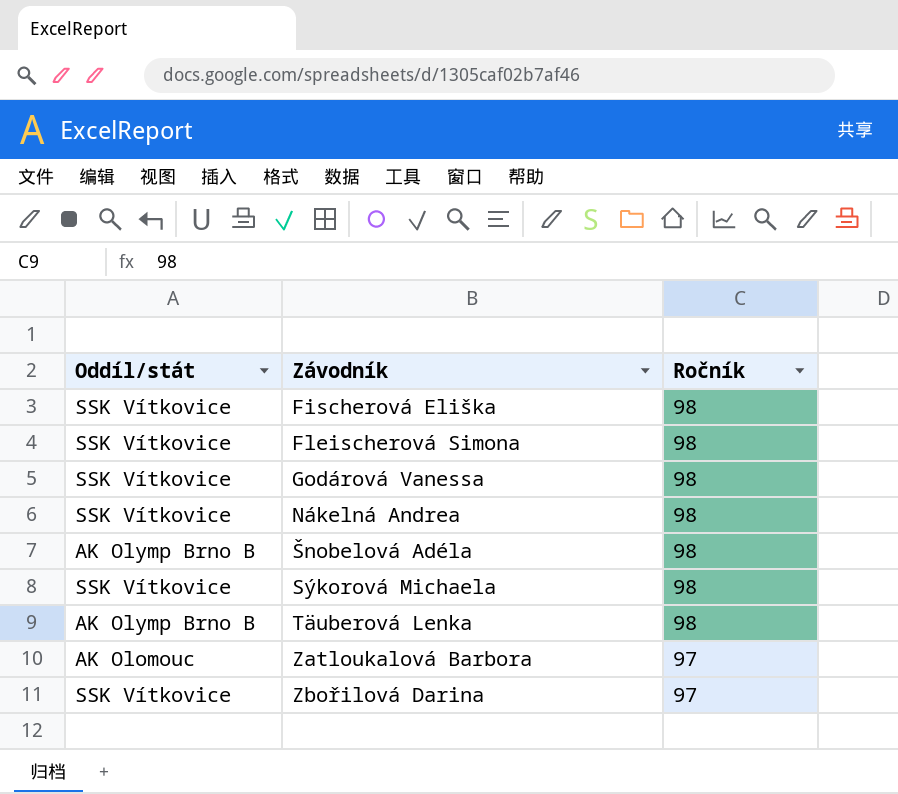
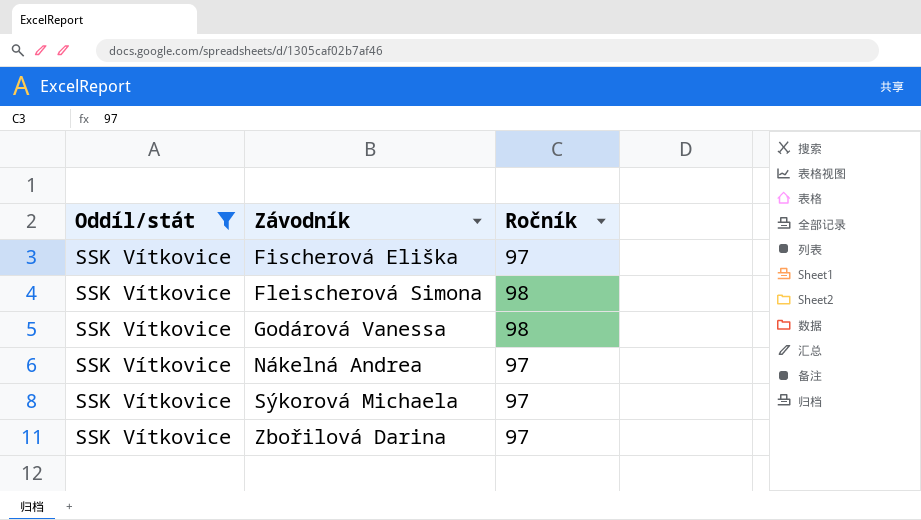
filter: none -> Oddíl/stát = SSK Vítkovice
Fischerová Eliška | Ročník: 98 -> 97
Nákelná Andrea | Ročník: 98 -> 97
Sýkorová Michaela | Ročník: 98 -> 97

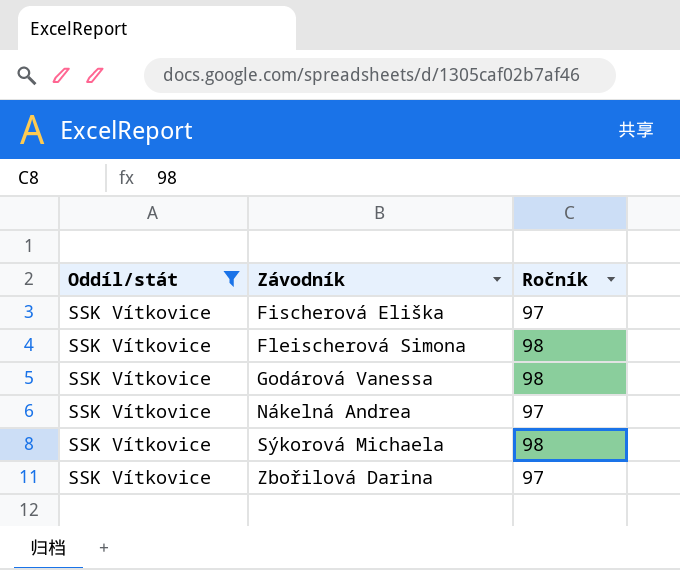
Sýkorová Michaela | Ročník: 97 -> 98

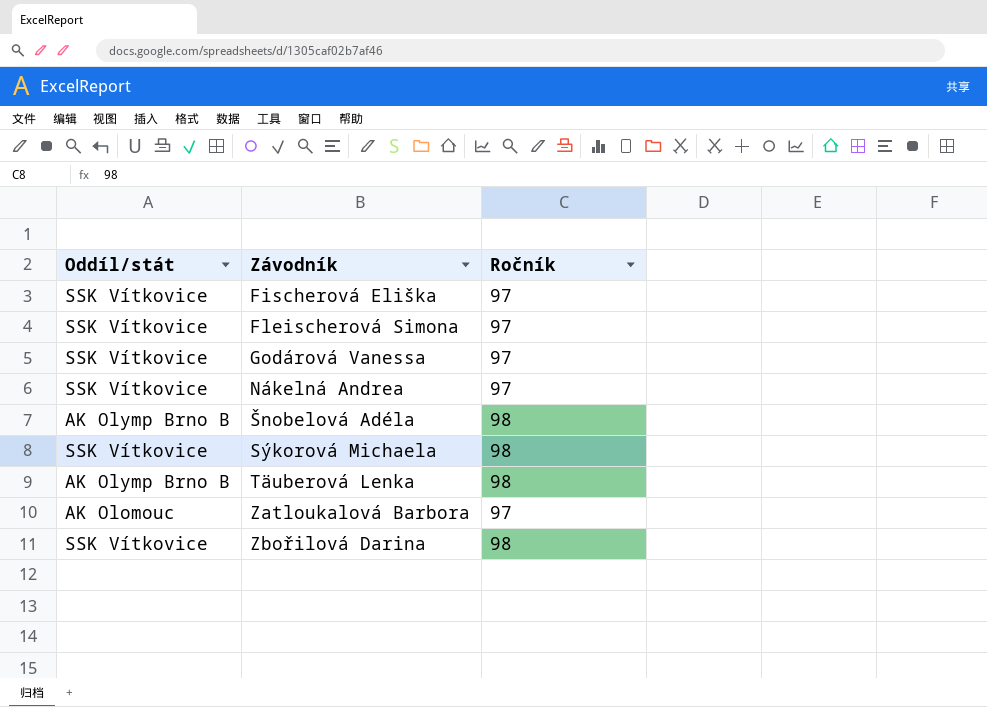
filter: Oddíl/stát = SSK Vítkovice -> none
Fleischerová Simona | Ročník: 98 -> 97
Godárová Vanessa | Ročník: 98 -> 97
Zbořilová Darina | Ročník: 97 -> 98

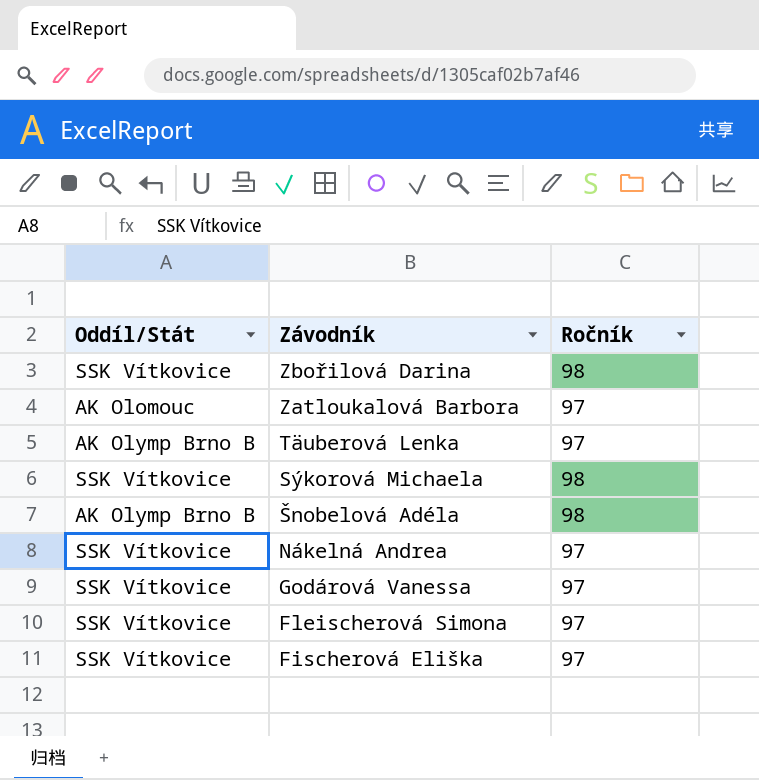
row order: Závodník ascending -> Závodník descending
column name: Oddíl/stát -> Oddíl/Stát
Täuberová Lenka | Ročník: 98 -> 97

